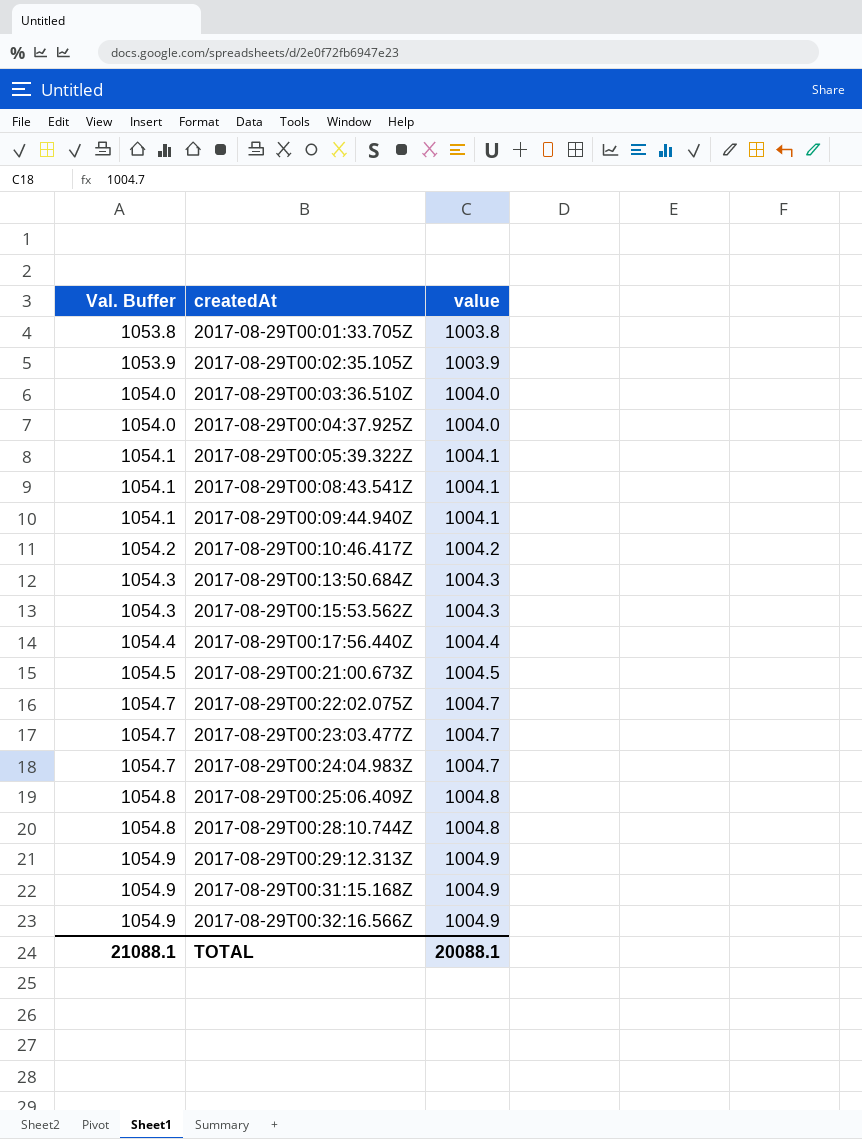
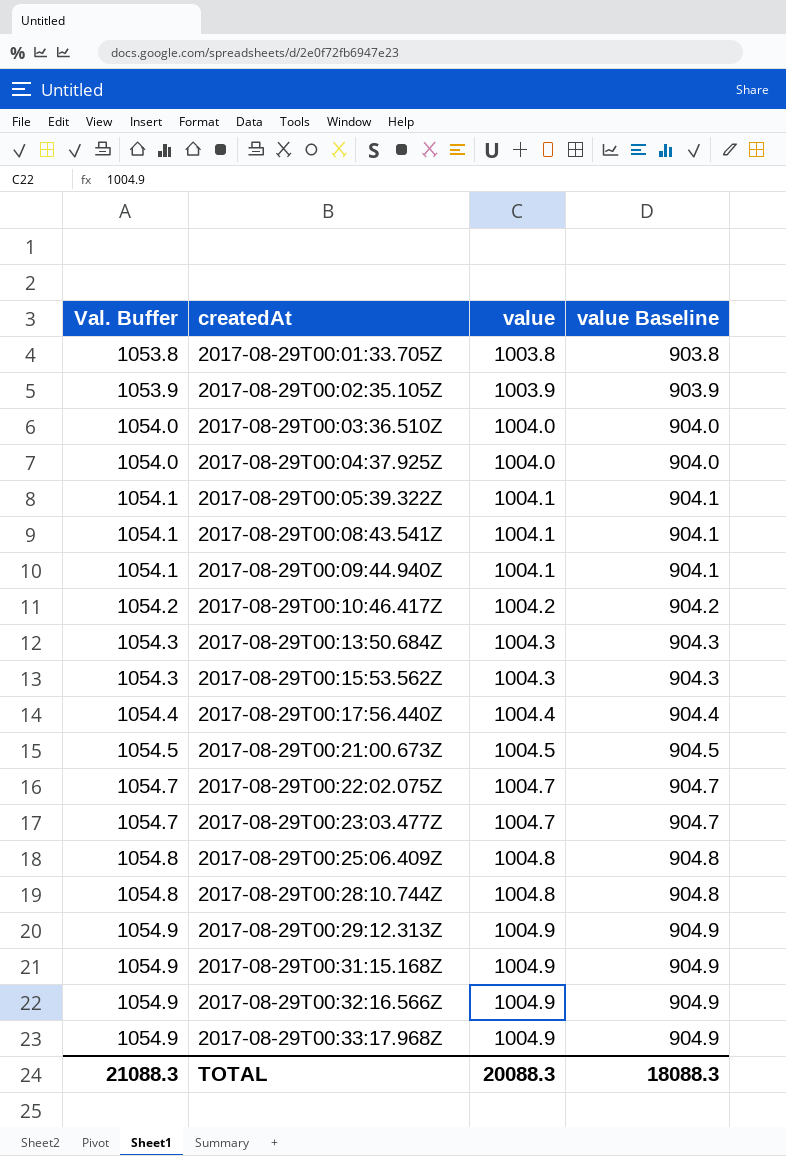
column value Baseline | formula: none -> [value] - 100
row 2017-08-29T00:24:04.983Z: 1054.7 | 1004.7 -> none
row 2017-08-29T00:33:17.968Z: none -> 1054.9 | 1004.9 | 904.9
TOTAL | Val. Buffer: 21088.1 -> 21088.3
TOTAL | value: 20088.1 -> 20088.3

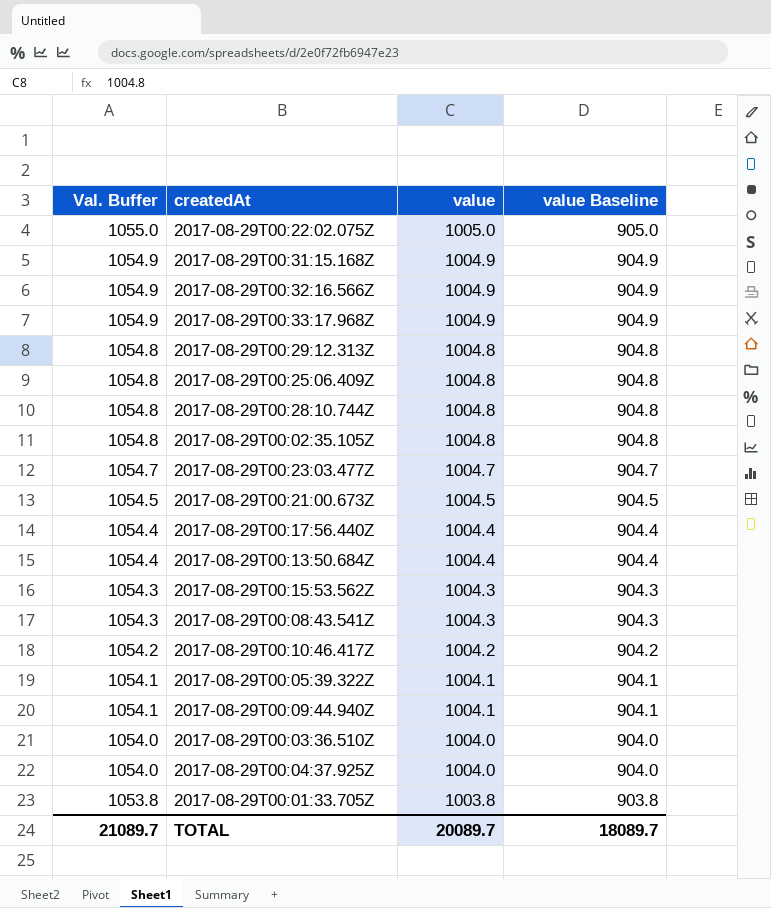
row order: Val. Buffer ascending -> Val. Buffer descending
2017-08-29T00:22:02.075Z | Val. Buffer: 1054.7 -> 1055.0
2017-08-29T00:22:02.075Z | value: 1004.7 -> 1005.0
2017-08-29T00:22:02.075Z | value Baseline: 904.7 -> 905.0
2017-08-29T00:29:12.313Z | Val. Buffer: 1054.9 -> 1054.8
2017-08-29T00:29:12.313Z | value: 1004.9 -> 1004.8
2017-08-29T00:29:12.313Z | value Baseline: 904.9 -> 904.8
2017-08-29T00:02:35.105Z | Val. Buffer: 1053.9 -> 1054.8
2017-08-29T00:02:35.105Z | value: 1003.9 -> 1004.8
2017-08-29T00:02:35.105Z | value Baseline: 903.9 -> 904.8
2017-08-29T00:13:50.684Z | Val. Buffer: 1054.3 -> 1054.4
2017-08-29T00:13:50.684Z | value: 1004.3 -> 1004.4
2017-08-29T00:13:50.684Z | value Baseline: 904.3 -> 904.4
2017-08-29T00:08:43.541Z | Val. Buffer: 1054.1 -> 1054.3
2017-08-29T00:08:43.541Z | value: 1004.1 -> 1004.3
2017-08-29T00:08:43.541Z | value Baseline: 904.1 -> 904.3
TOTAL | Val. Buffer: 21088.3 -> 21089.7
TOTAL | value: 20088.3 -> 20089.7
TOTAL | value Baseline: 18088.3 -> 18089.7

